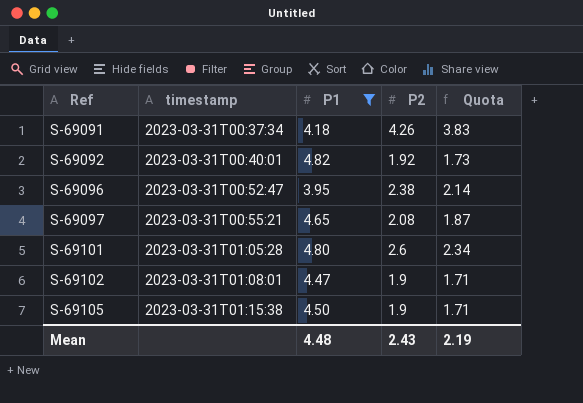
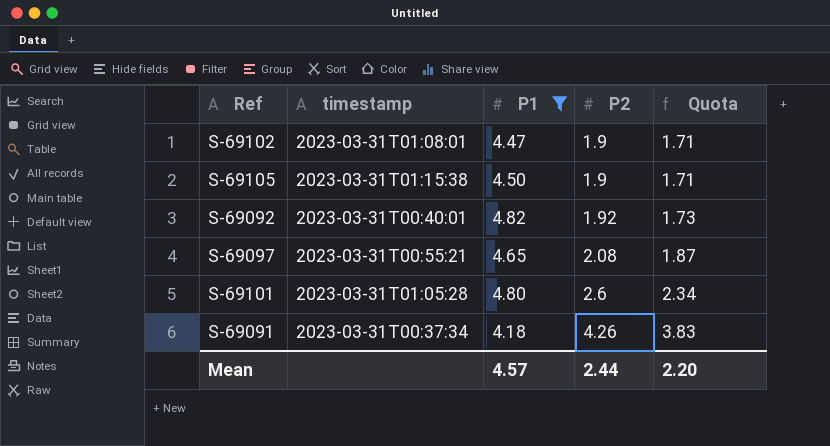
row order: Ref ascending -> P2 ascending
row S-69096: 2023-03-31T00:52:47 | 3.95 | 2.38 | 2.14 -> none
Mean | P1: 4.48 -> 4.57
Mean | P2: 2.43 -> 2.44
Mean | Quota: 2.19 -> 2.20

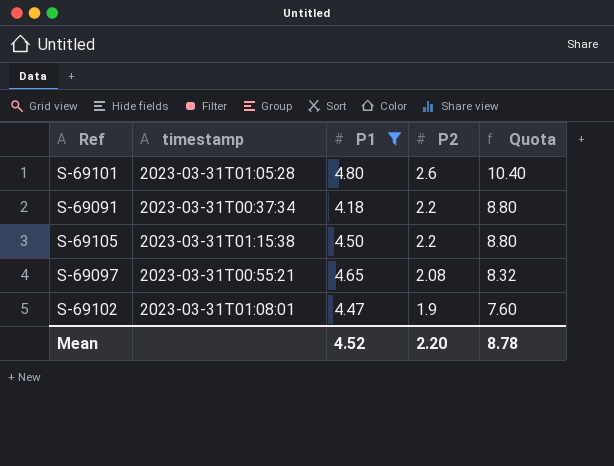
row order: P2 ascending -> P2 descending
column Quota | formula: [P2] * 0.9 -> [P2] * 4
row S-69092: 2023-03-31T00:40:01 | 4.82 | 1.92 | 1.73 -> none
S-69091 | P2: 4.26 -> 2.2
S-69105 | P2: 1.9 -> 2.2
Mean | P1: 4.57 -> 4.52
Mean | P2: 2.44 -> 2.20
Mean | Quota: 2.20 -> 8.78

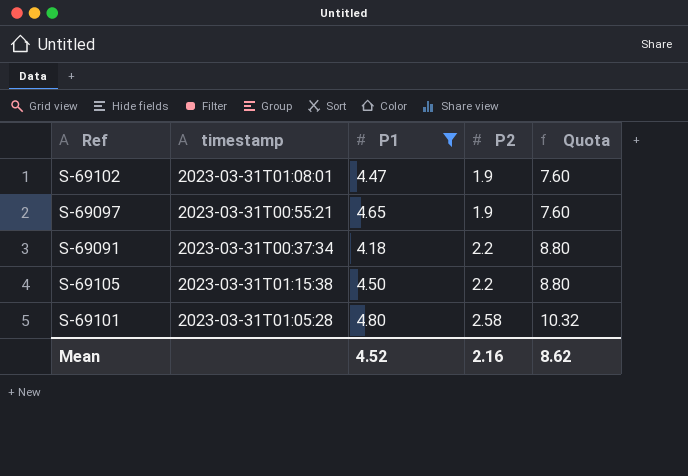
row order: P2 descending -> P2 ascending
S-69097 | P2: 2.08 -> 1.9
S-69097 | Quota: 8.32 -> 7.60
S-69101 | P2: 2.6 -> 2.58
S-69101 | Quota: 10.40 -> 10.32
Mean | P2: 2.20 -> 2.16
Mean | Quota: 8.78 -> 8.62

